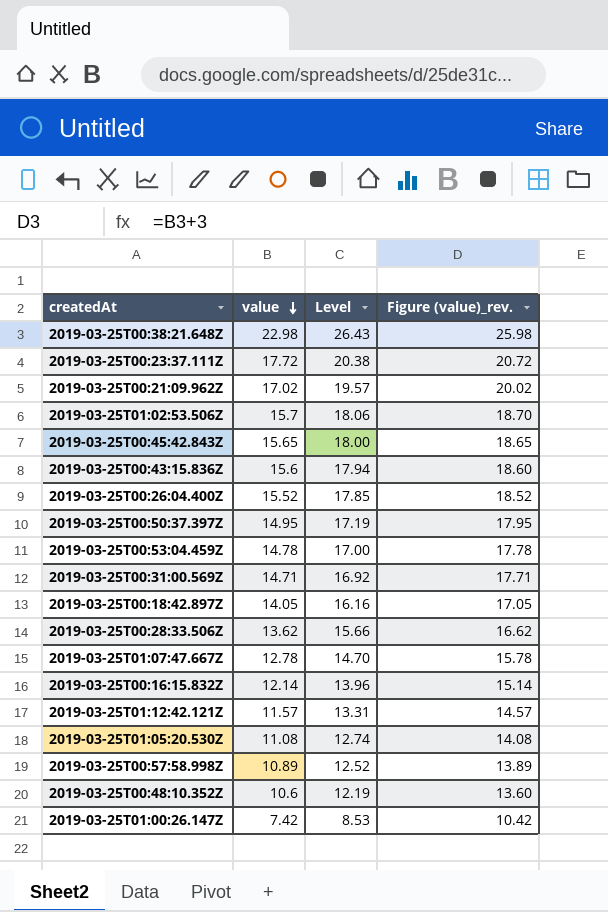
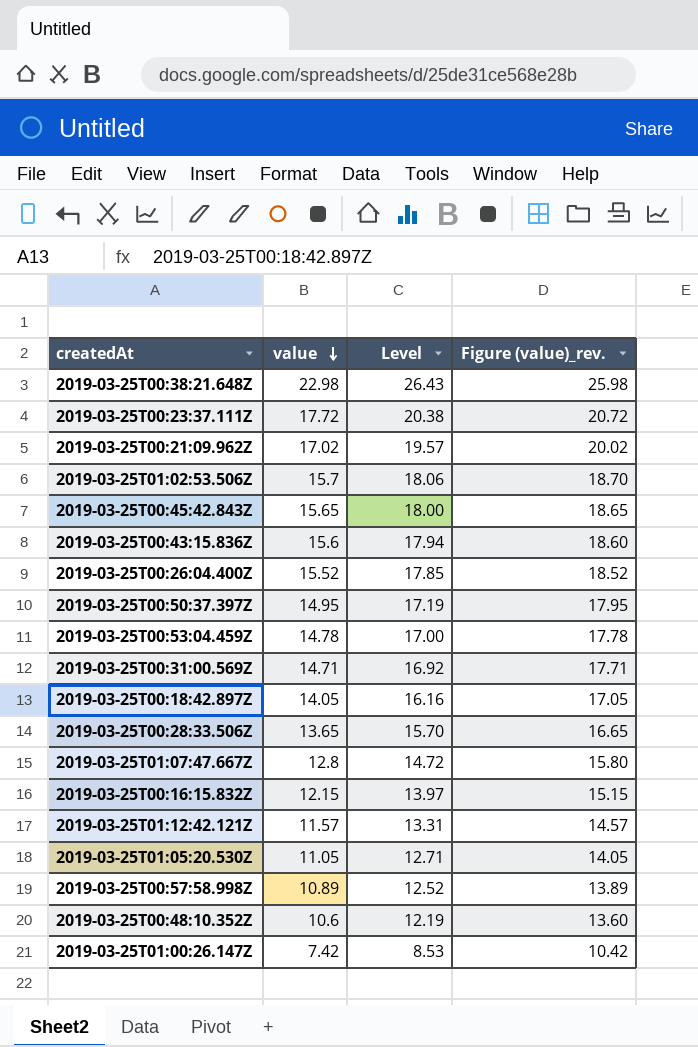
2019-03-25T00:28:33.506Z | value: 13.62 -> 13.65
2019-03-25T00:28:33.506Z | Level: 15.66 -> 15.70
2019-03-25T00:28:33.506Z | Figure (value)_rev.: 16.62 -> 16.65
2019-03-25T01:07:47.667Z | value: 12.78 -> 12.8
2019-03-25T01:07:47.667Z | Level: 14.70 -> 14.72
2019-03-25T01:07:47.667Z | Figure (value)_rev.: 15.78 -> 15.80
2019-03-25T00:16:15.832Z | value: 12.14 -> 12.15
2019-03-25T00:16:15.832Z | Level: 13.96 -> 13.97
2019-03-25T00:16:15.832Z | Figure (value)_rev.: 15.14 -> 15.15
2019-03-25T01:05:20.530Z | value: 11.08 -> 11.05
2019-03-25T01:05:20.530Z | Level: 12.74 -> 12.71
2019-03-25T01:05:20.530Z | Figure (value)_rev.: 14.08 -> 14.05

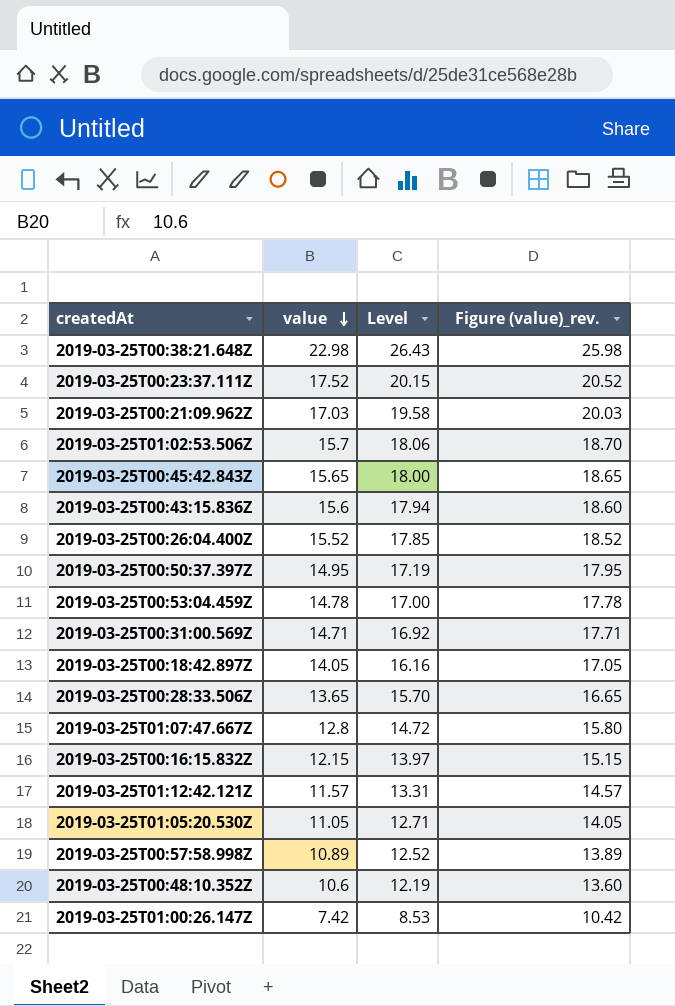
2019-03-25T00:23:37.111Z | value: 17.72 -> 17.52
2019-03-25T00:23:37.111Z | Level: 20.38 -> 20.15
2019-03-25T00:23:37.111Z | Figure (value)_rev.: 20.72 -> 20.52
2019-03-25T00:21:09.962Z | value: 17.02 -> 17.03
2019-03-25T00:21:09.962Z | Level: 19.57 -> 19.58
2019-03-25T00:21:09.962Z | Figure (value)_rev.: 20.02 -> 20.03

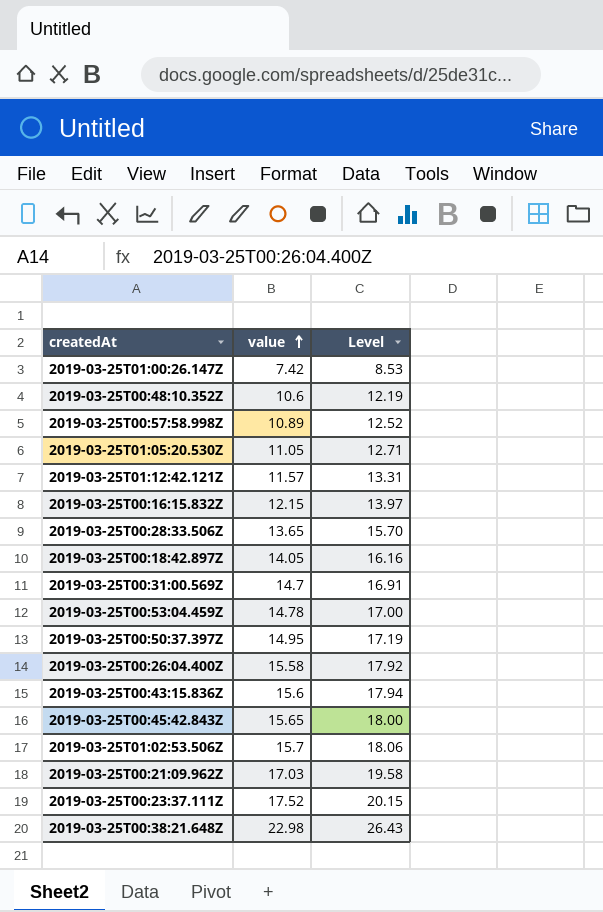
row order: value descending -> value ascending
column Figure (value)_rev. | formula: [value] + 3 -> none
row 2019-03-25T01:07:47.667Z: 12.8 | 14.72 | 15.80 -> none
2019-03-25T00:31:00.569Z | value: 14.71 -> 14.7
2019-03-25T00:31:00.569Z | Level: 16.92 -> 16.91
2019-03-25T00:26:04.400Z | value: 15.52 -> 15.58
2019-03-25T00:26:04.400Z | Level: 17.85 -> 17.92

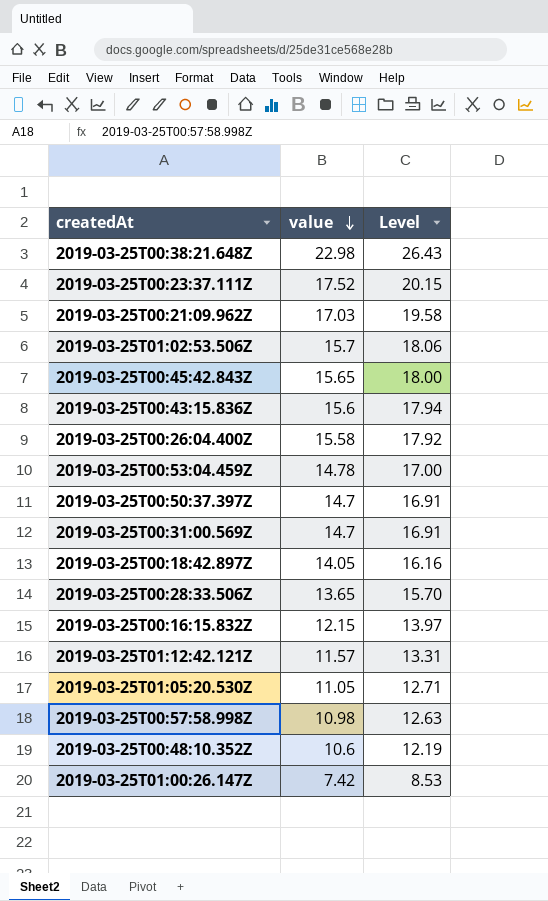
row order: value ascending -> value descending
2019-03-25T00:50:37.397Z | value: 14.95 -> 14.7
2019-03-25T00:50:37.397Z | Level: 17.19 -> 16.91
2019-03-25T00:57:58.998Z | value: 10.89 -> 10.98
2019-03-25T00:57:58.998Z | Level: 12.52 -> 12.63

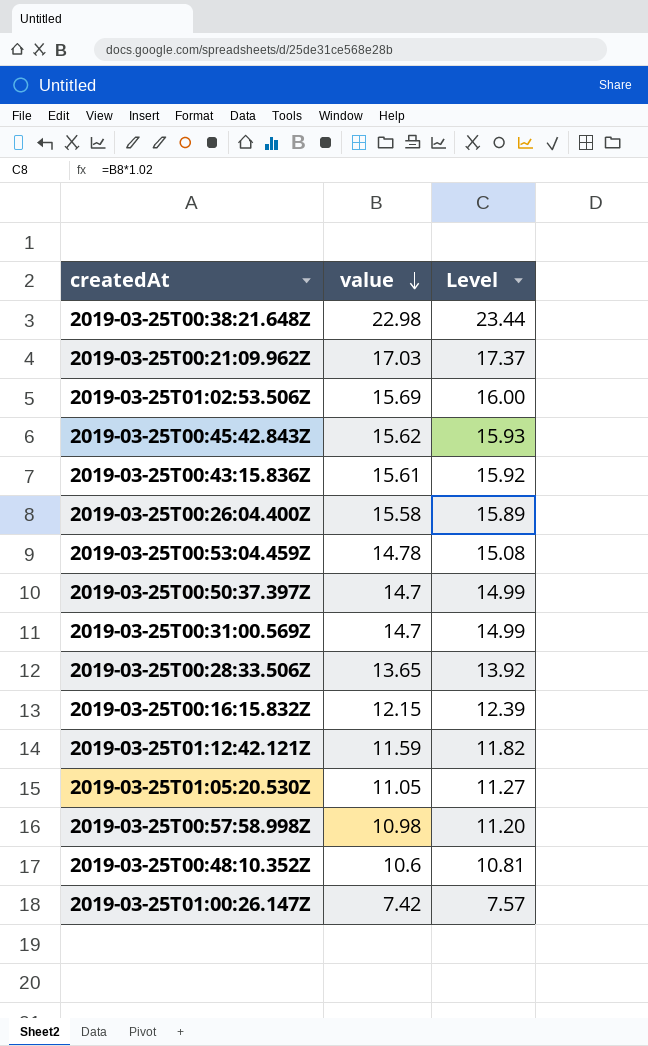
column Level | formula: [value] * 1.15 -> [value] * 1.02
row 2019-03-25T00:23:37.111Z: 17.52 | 20.15 -> none
row 2019-03-25T00:18:42.897Z: 14.05 | 16.16 -> none
2019-03-25T01:02:53.506Z | value: 15.7 -> 15.69
2019-03-25T00:45:42.843Z | value: 15.65 -> 15.62
2019-03-25T00:43:15.836Z | value: 15.6 -> 15.61
2019-03-25T01:12:42.121Z | value: 11.57 -> 11.59

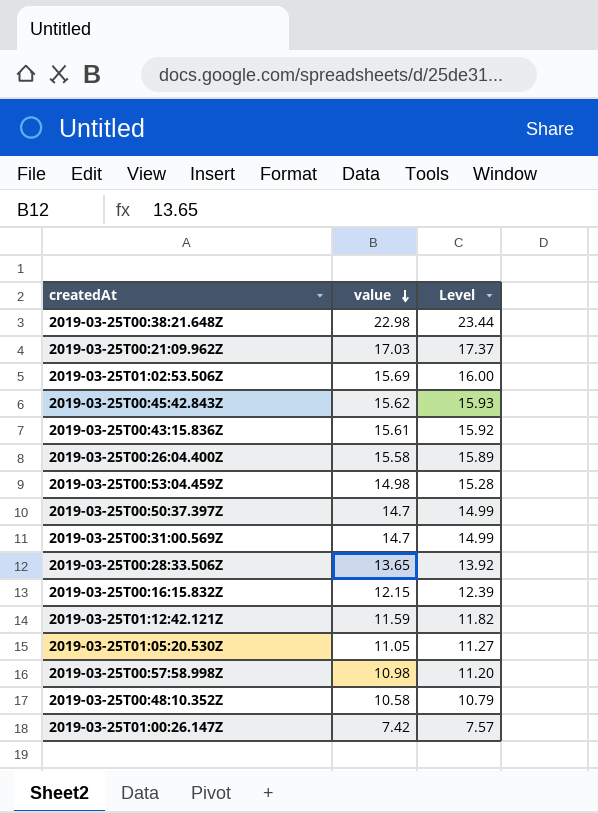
2019-03-25T00:53:04.459Z | value: 14.78 -> 14.98
2019-03-25T00:53:04.459Z | Level: 15.08 -> 15.28
2019-03-25T00:48:10.352Z | value: 10.6 -> 10.58
2019-03-25T00:48:10.352Z | Level: 10.81 -> 10.79

